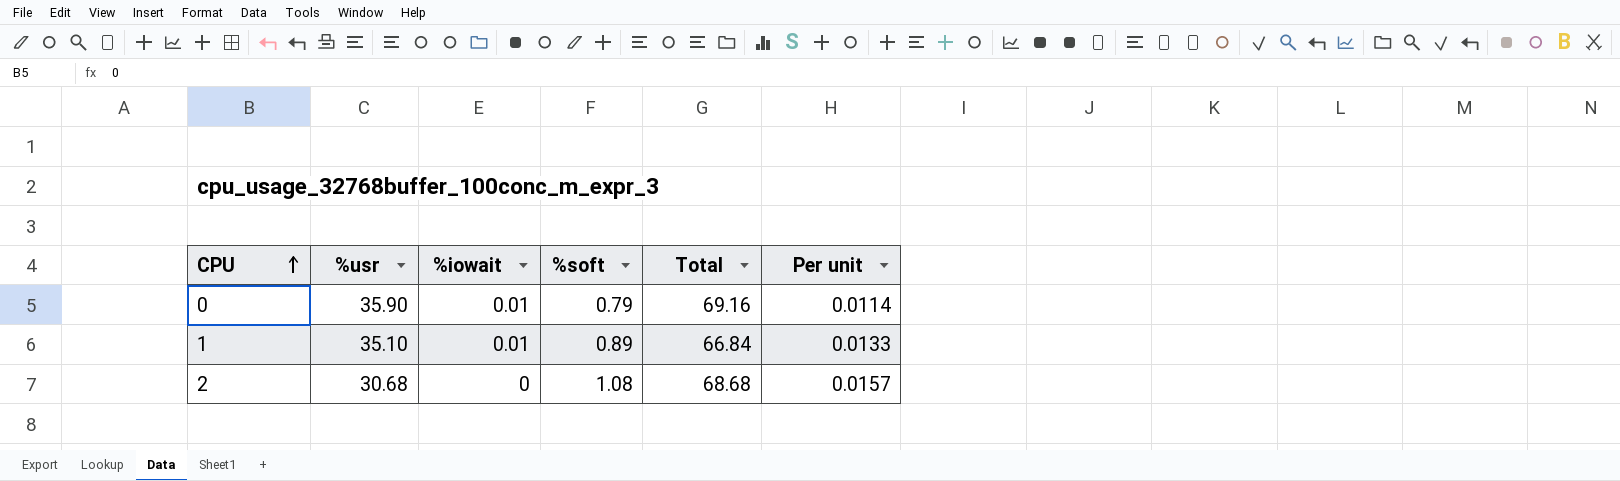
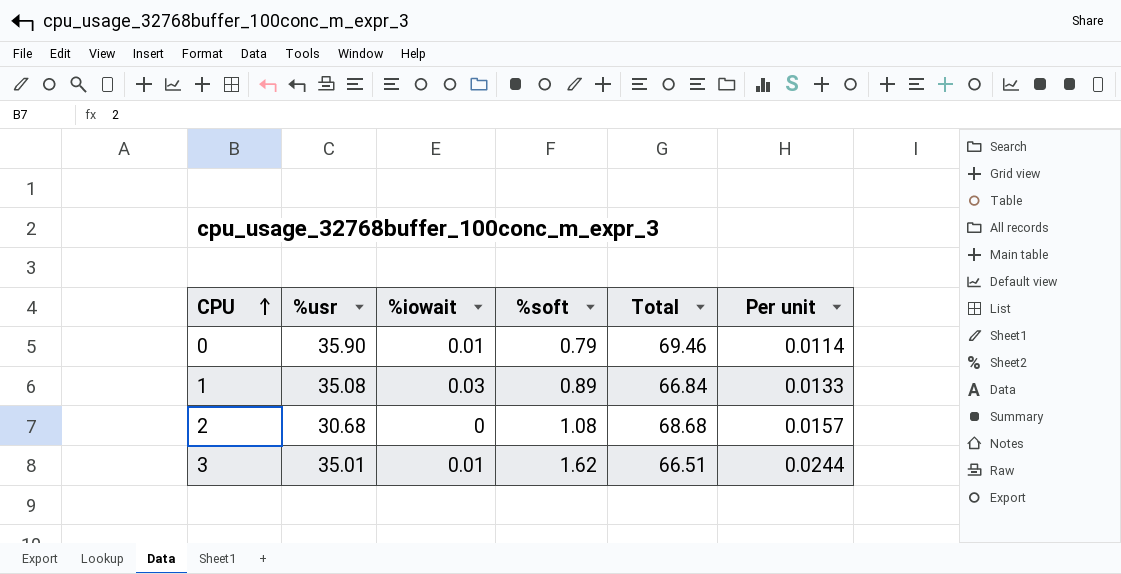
0 | Total: 69.16 -> 69.46
1 | %usr: 35.10 -> 35.08
1 | %iowait: 0.01 -> 0.03
row 3: none -> 35.01 | 0.01 | 1.62 | 66.51 | 0.0244

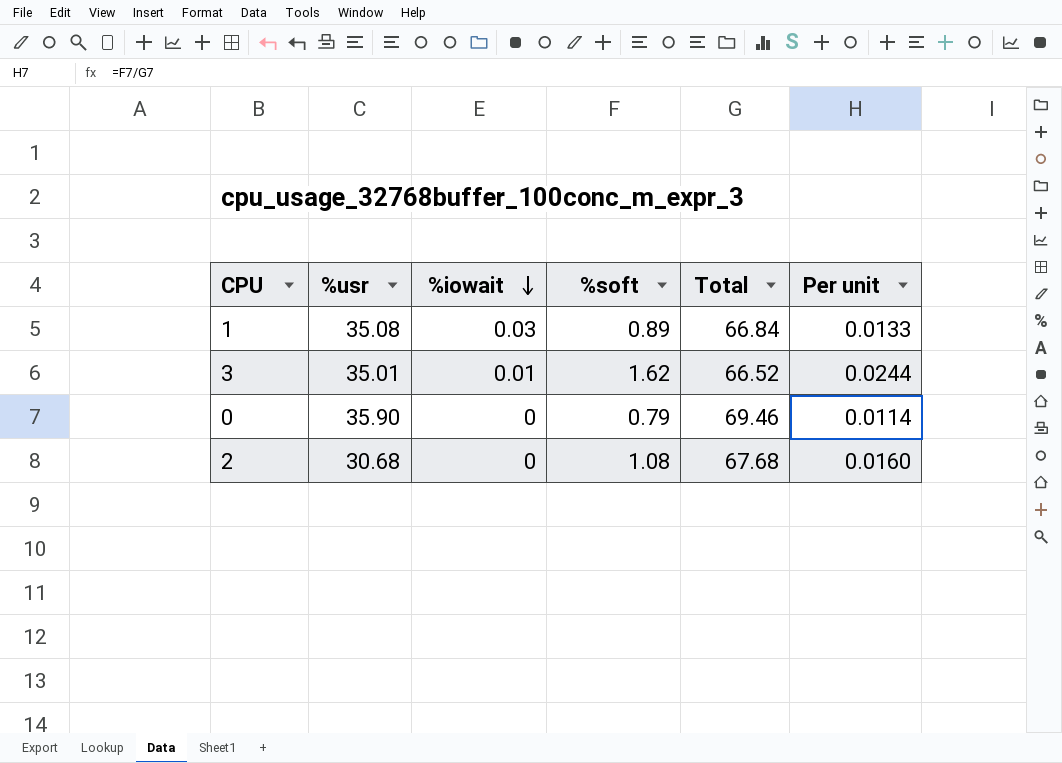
row order: CPU ascending -> %iowait descending
3 | Total: 66.51 -> 66.52
0 | %iowait: 0.01 -> 0
2 | Total: 68.68 -> 67.68
2 | Per unit: 0.0157 -> 0.0160

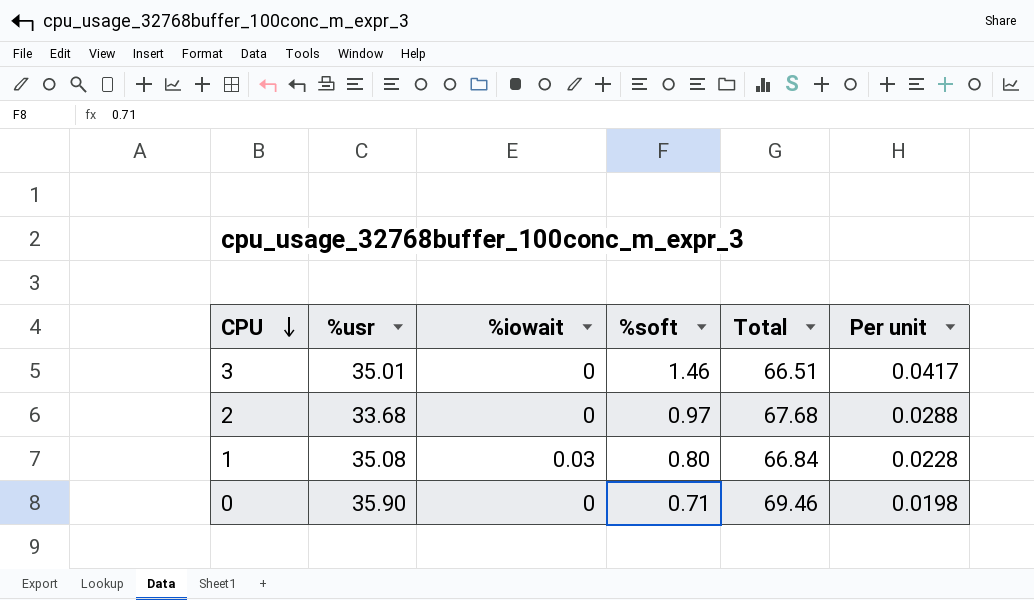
row order: %iowait descending -> CPU descending
column Per unit | formula: [%soft] / [Total] -> [%soft] / [%usr]
3 | %iowait: 0.01 -> 0
3 | %soft: 1.62 -> 1.46
3 | Total: 66.52 -> 66.51
2 | %usr: 30.68 -> 33.68
2 | %soft: 1.08 -> 0.97
1 | %soft: 0.89 -> 0.80
0 | %soft: 0.79 -> 0.71

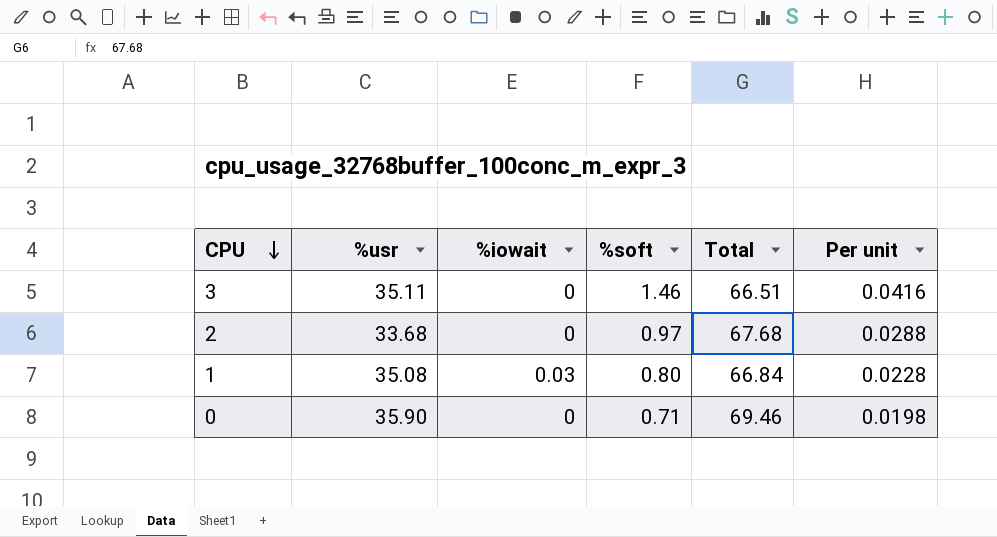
3 | %usr: 35.01 -> 35.11
3 | Per unit: 0.0417 -> 0.0416

